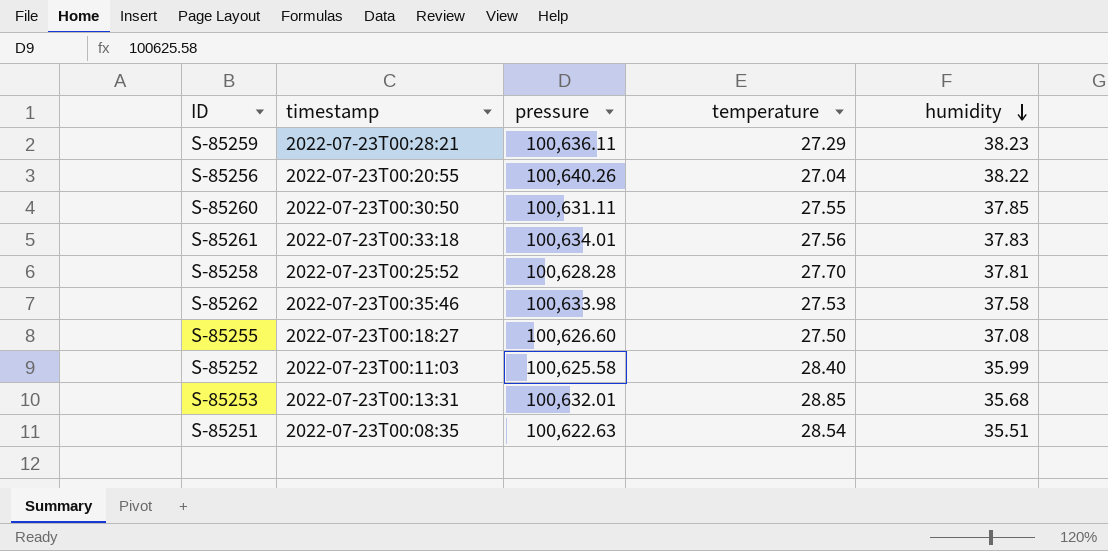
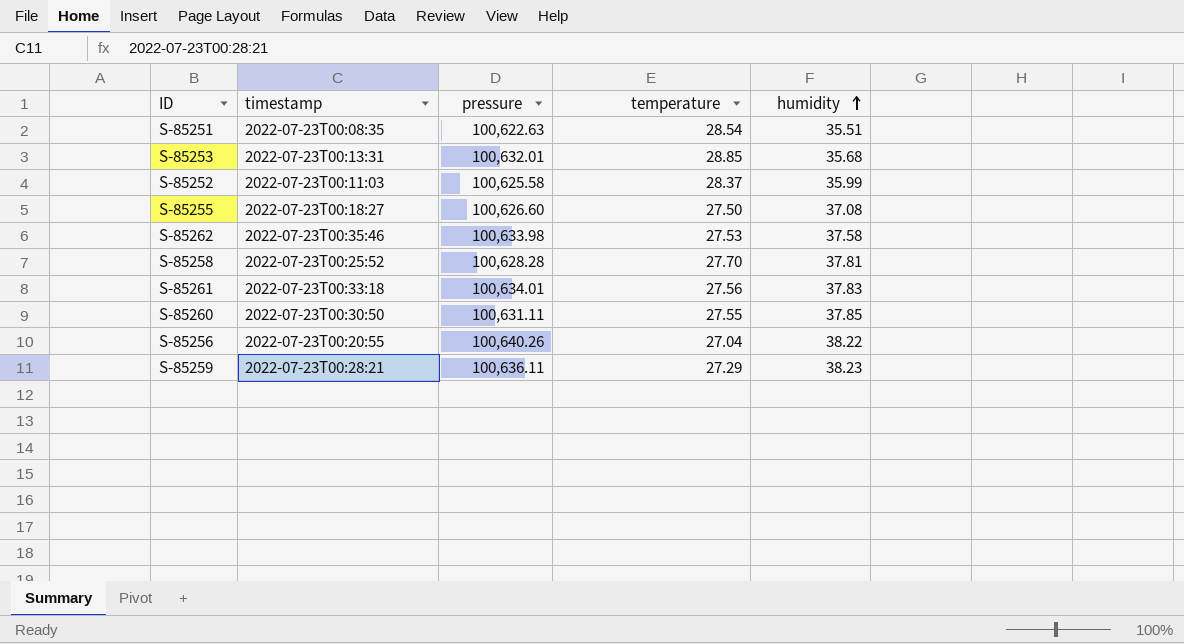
row order: humidity descending -> humidity ascending
S-85252 | temperature: 28.40 -> 28.37

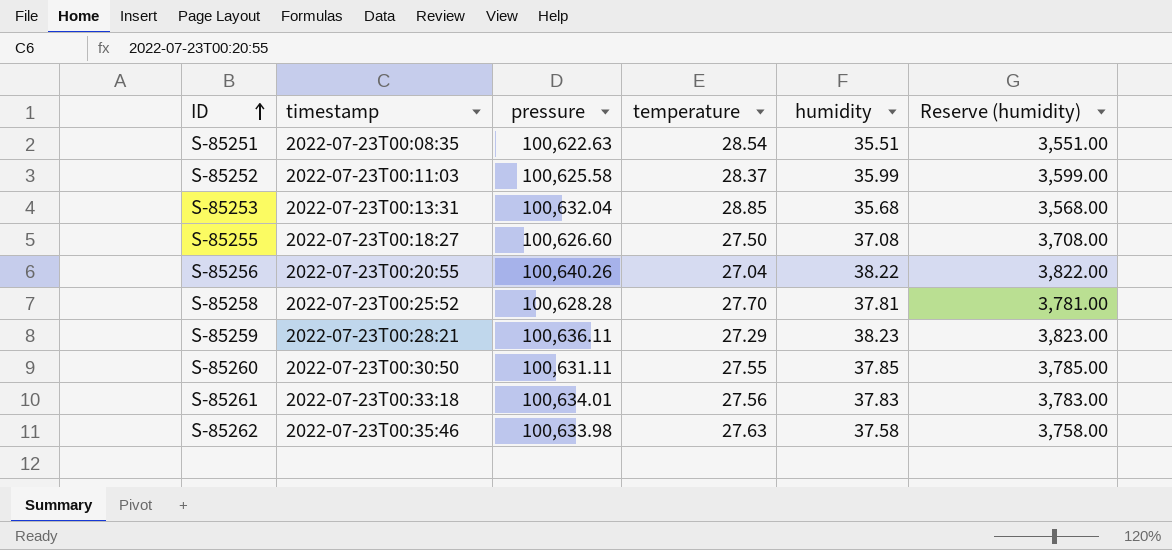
row order: humidity ascending -> ID ascending
column Reserve (humidity) | formula: none -> [humidity] * 100
S-85253 | pressure: 100,632.01 -> 100,632.04
S-85262 | temperature: 27.53 -> 27.63

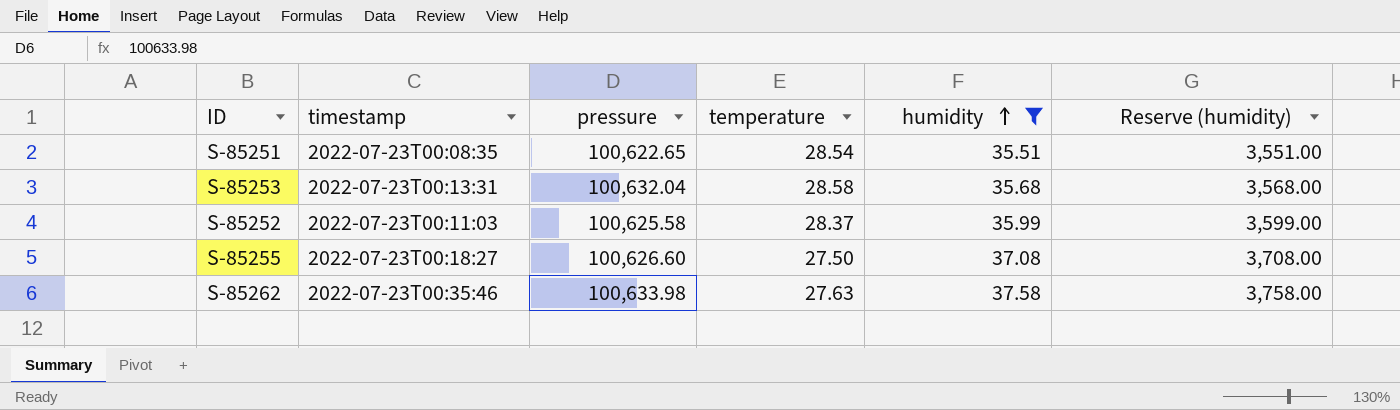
filter: none -> humidity <= 37.58
row order: ID ascending -> humidity ascending
S-85251 | pressure: 100,622.63 -> 100,622.65
S-85253 | temperature: 28.85 -> 28.58

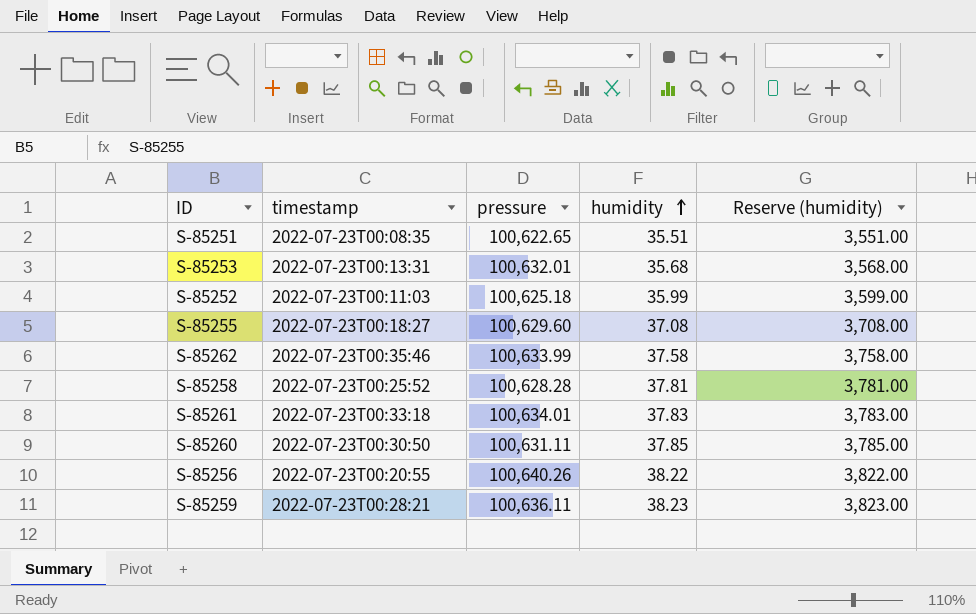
filter: humidity <= 37.58 -> none
column temperature | position: 4 -> none
S-85253 | pressure: 100,632.04 -> 100,632.01
S-85252 | pressure: 100,625.58 -> 100,625.18
S-85255 | pressure: 100,626.60 -> 100,629.60
S-85262 | pressure: 100,633.98 -> 100,633.99

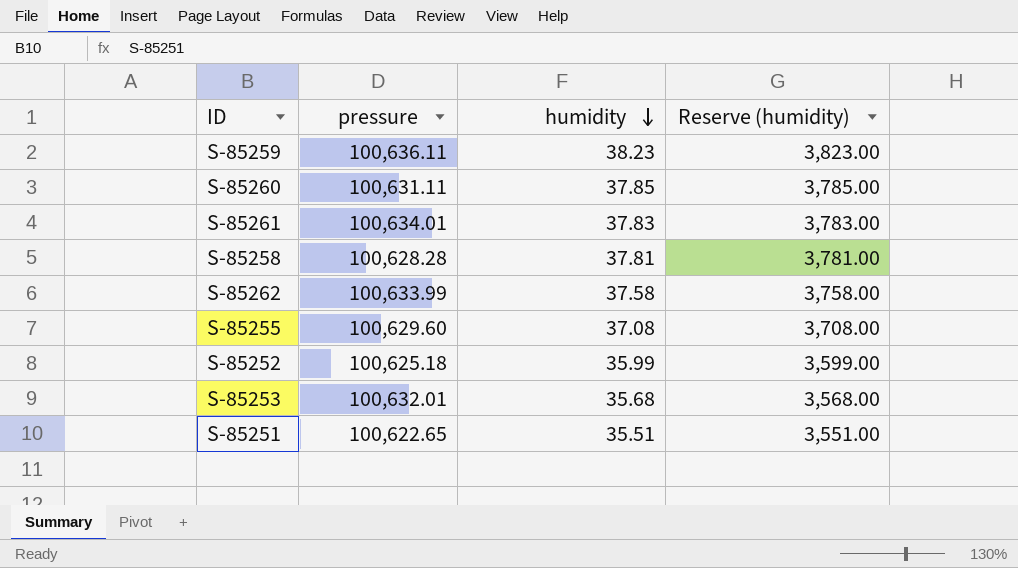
row order: humidity ascending -> humidity descending
column timestamp | position: 2 -> none
row S-85256: 2022-07-23T00:20:55 | 100,640.26 | 38.22 | 3,822.00 -> none

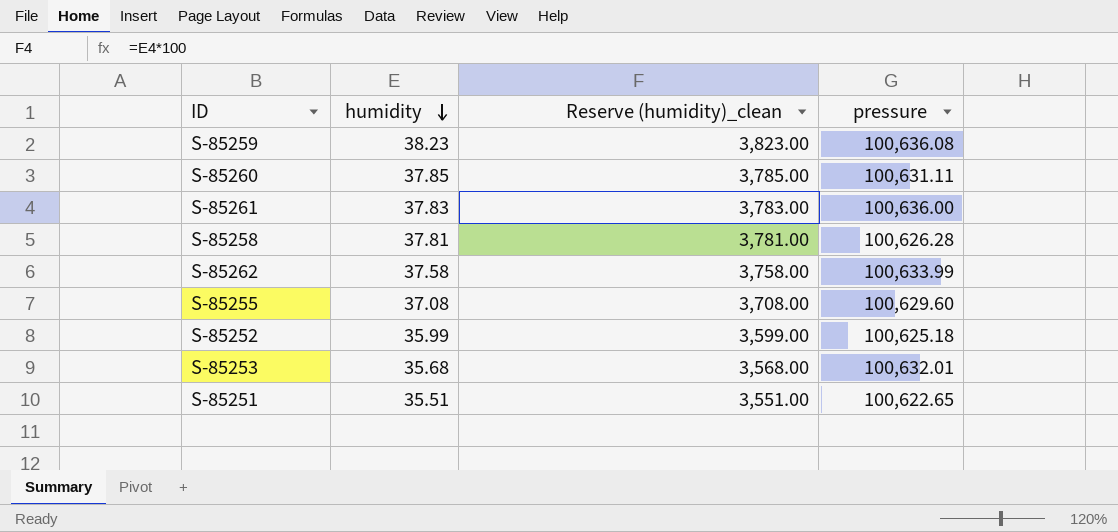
column name: Reserve (humidity) -> Reserve (humidity)_clean
column pressure | position: 2 -> 4
S-85259 | pressure: 100,636.11 -> 100,636.08
S-85261 | pressure: 100,634.01 -> 100,636.00
S-85258 | pressure: 100,628.28 -> 100,626.28

